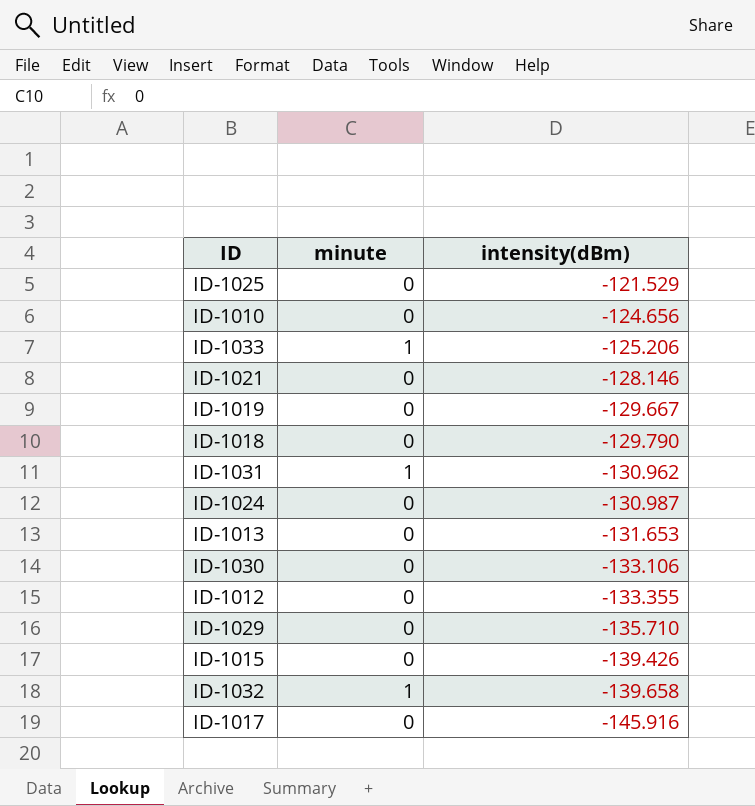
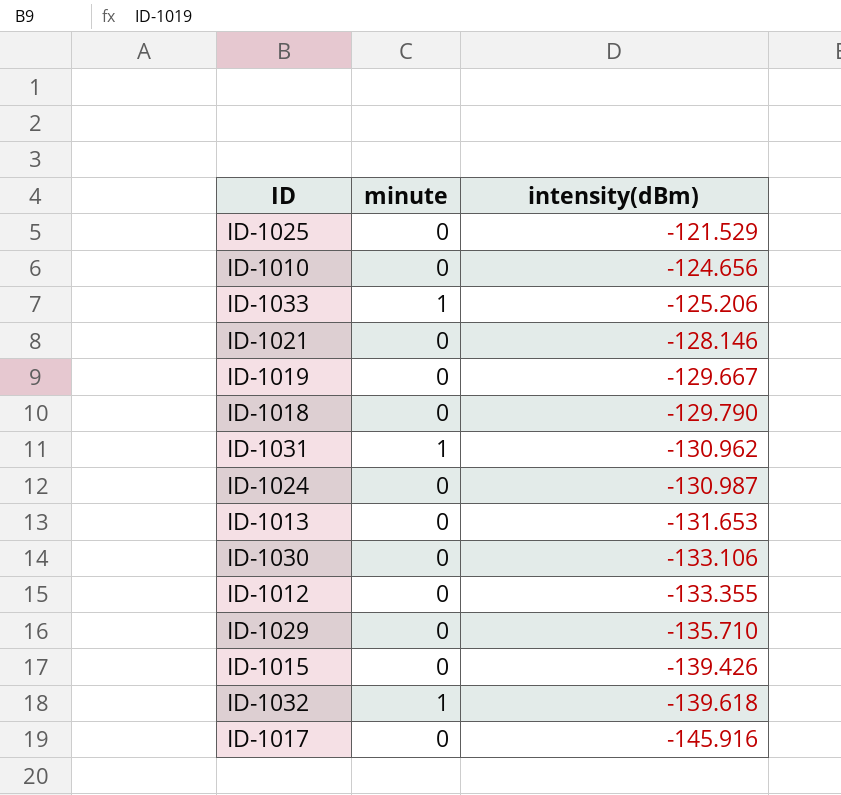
ID-1032 | intensity(dBm): -139.658 -> -139.618

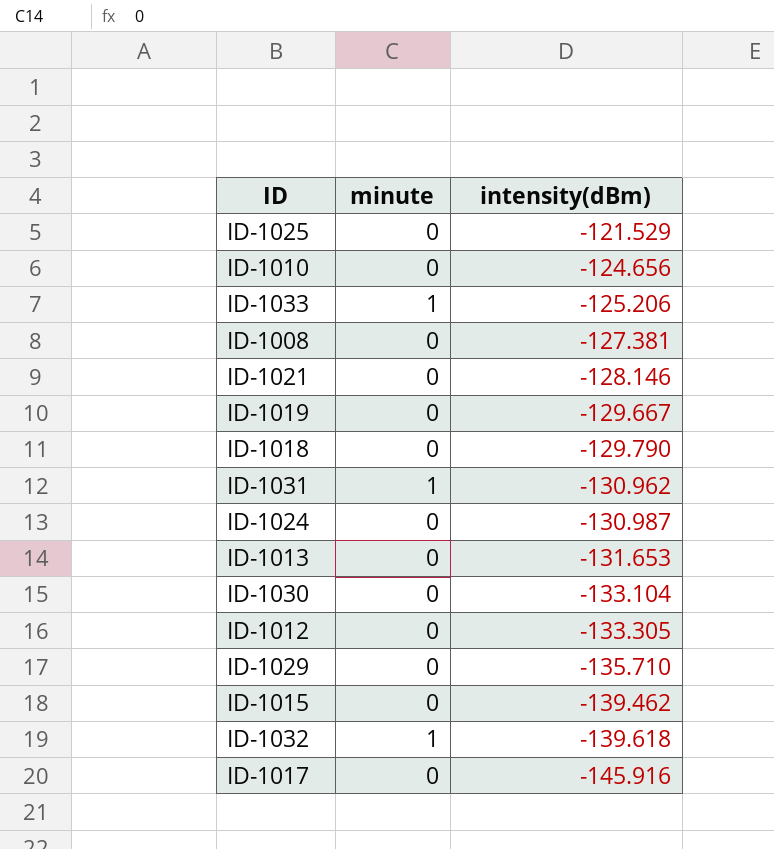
row ID-1008: none -> 0 | -127.381
ID-1030 | intensity(dBm): -133.106 -> -133.104
ID-1012 | intensity(dBm): -133.355 -> -133.305
ID-1015 | intensity(dBm): -139.426 -> -139.462

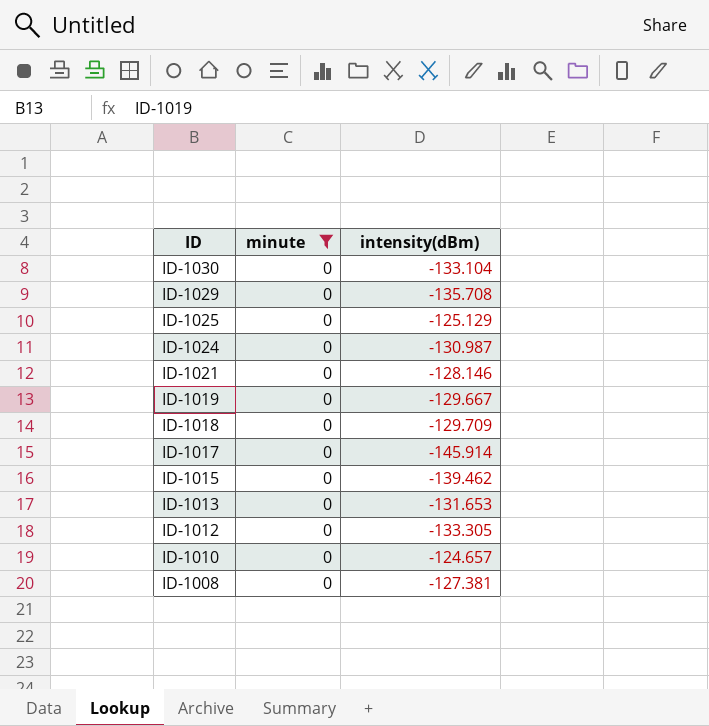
filter: none -> minute = 0
row order: intensity(dBm) descending -> ID descending
ID-1029 | intensity(dBm): -135.710 -> -135.708
ID-1025 | intensity(dBm): -121.529 -> -125.129
ID-1018 | intensity(dBm): -129.790 -> -129.709
ID-1017 | intensity(dBm): -145.916 -> -145.914
ID-1010 | intensity(dBm): -124.656 -> -124.657

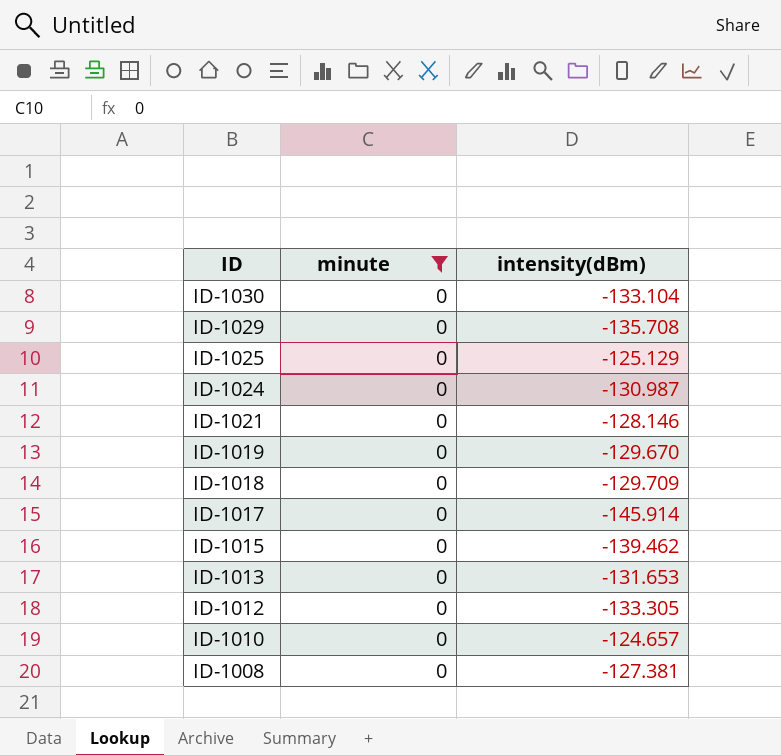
ID-1019 | intensity(dBm): -129.667 -> -129.670

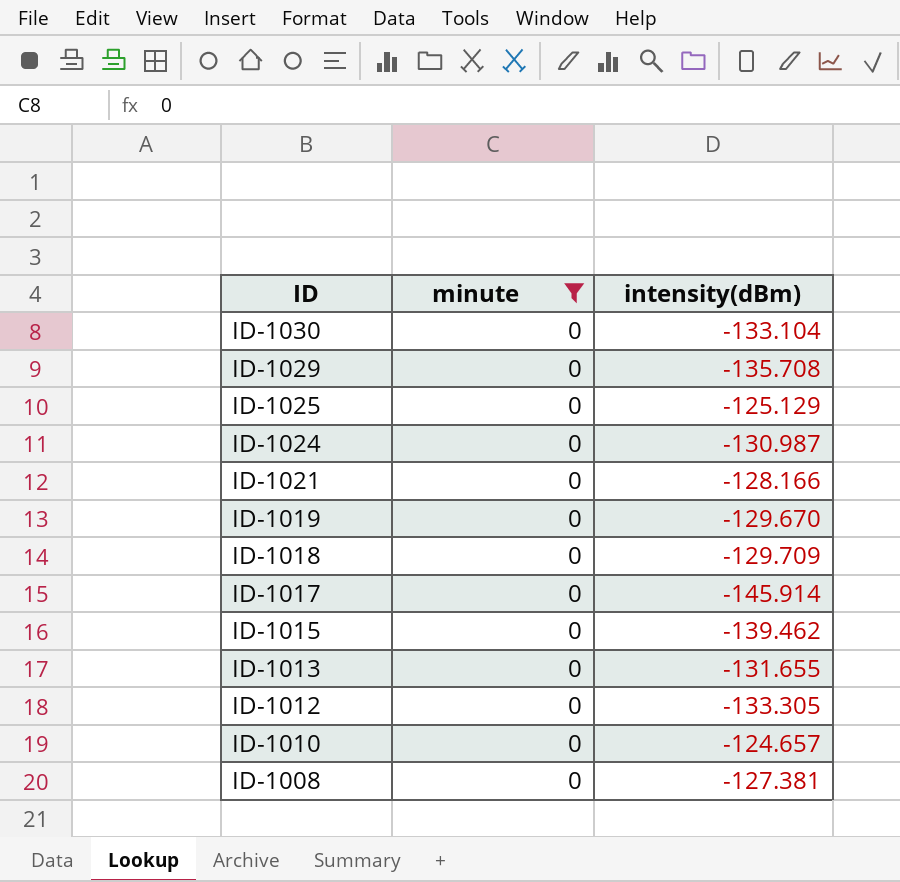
ID-1021 | intensity(dBm): -128.146 -> -128.166
ID-1013 | intensity(dBm): -131.653 -> -131.655

